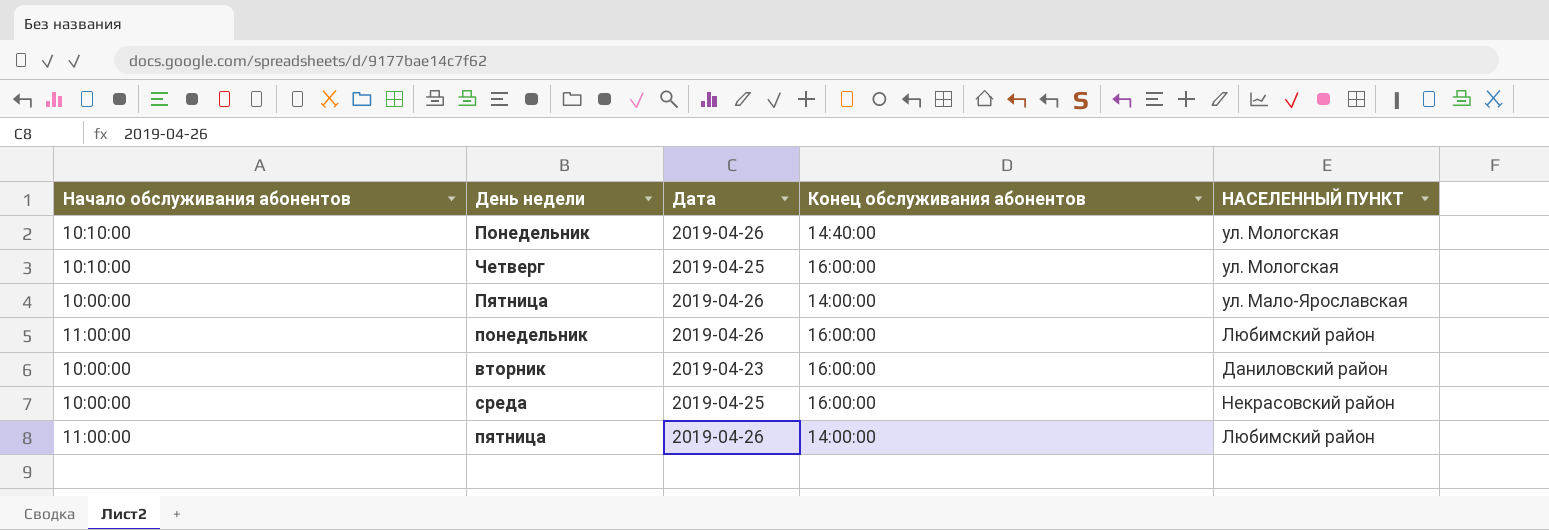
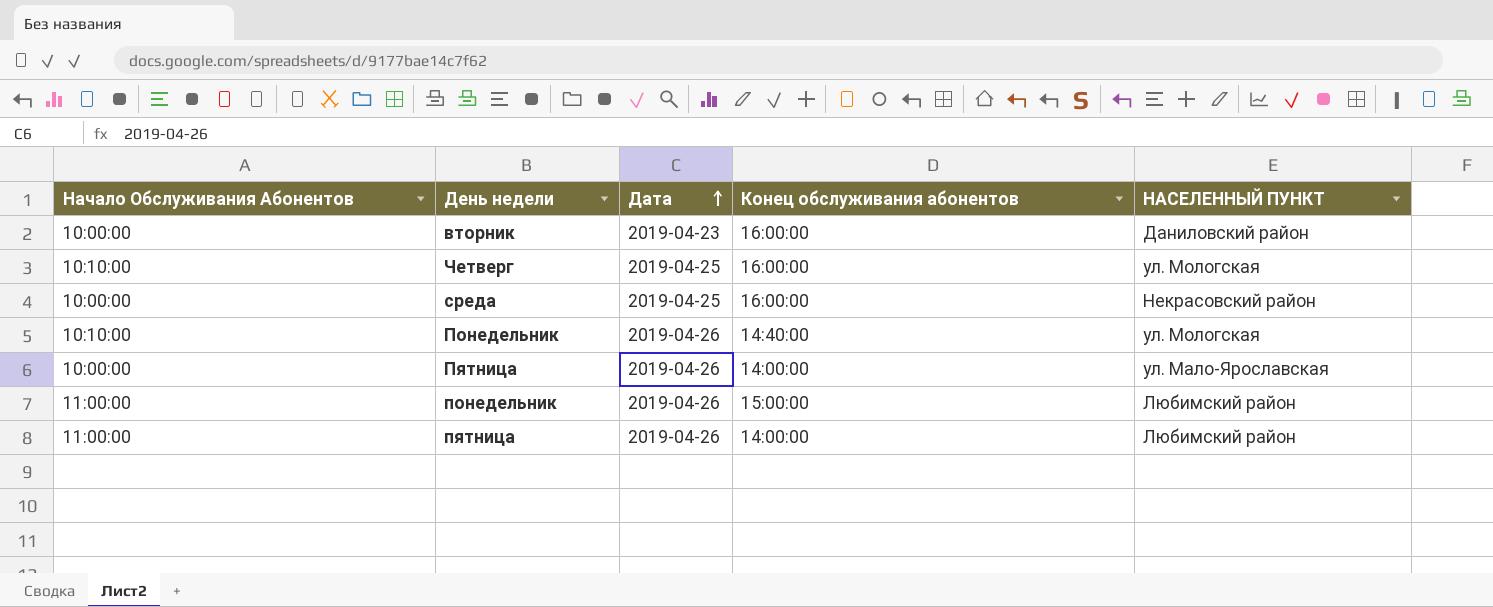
row order: none -> Дата ascending
column name: Начало обслуживания абонентов -> Начало Обслуживания Абонентов
понедельник | Конец обслуживания абонентов: 16:00:00 -> 15:00:00

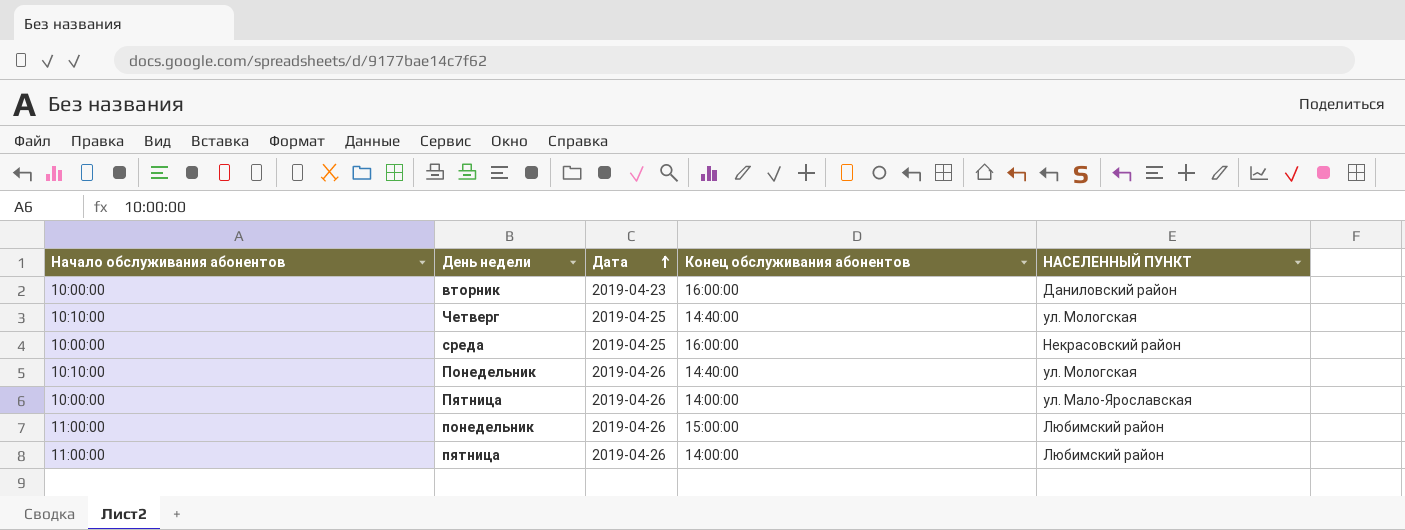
column name: Начало Обслуживания Абонентов -> Начало обслуживания абонентов
Четверг | Конец обслуживания абонентов: 16:00:00 -> 14:40:00

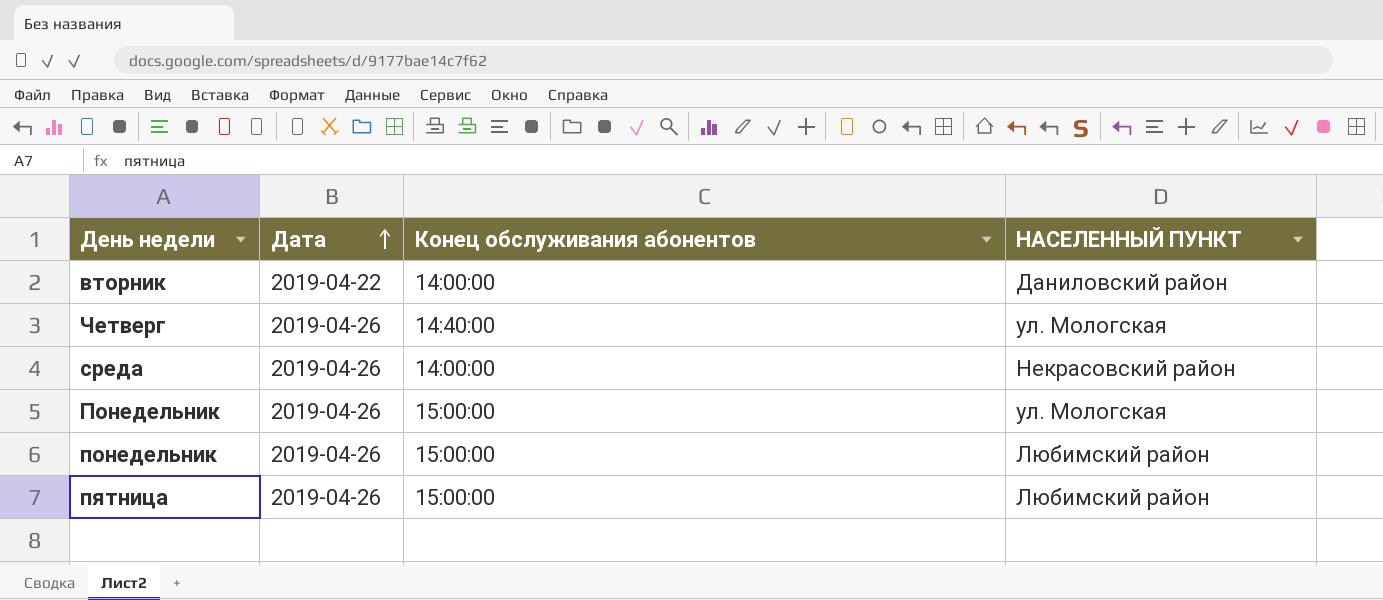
column Начало обслуживания абонентов | position: 1 -> none
row Пятница: 10:00:00 | 2019-04-26 | 14:00:00 | ул. Мало-Ярославская -> none
вторник | Дата: 2019-04-23 -> 2019-04-22
вторник | Конец обслуживания абонентов: 16:00:00 -> 14:00:00
Четверг | Дата: 2019-04-25 -> 2019-04-26
среда | Дата: 2019-04-25 -> 2019-04-26
среда | Конец обслуживания абонентов: 16:00:00 -> 14:00:00
Понедельник | Конец обслуживания абонентов: 14:40:00 -> 15:00:00
пятница | Конец обслуживания абонентов: 14:00:00 -> 15:00:00

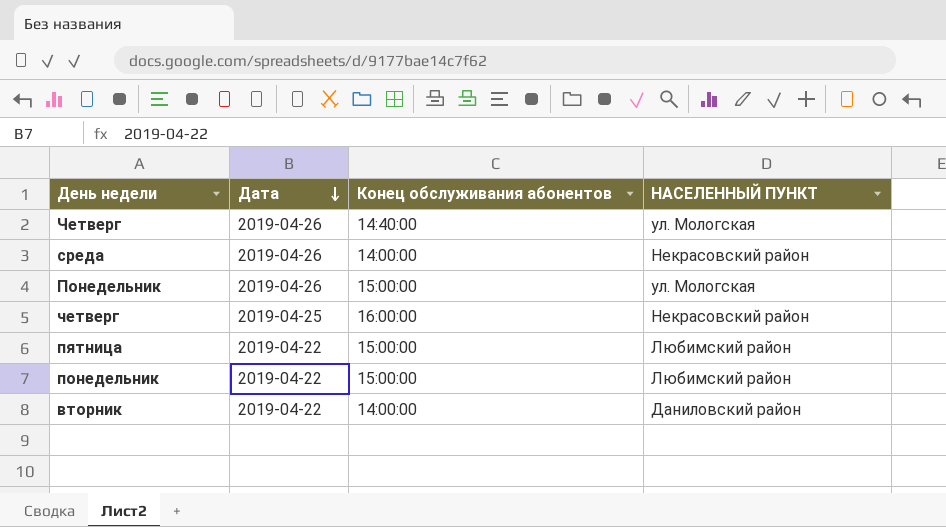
row order: Дата ascending -> Дата descending
row четверг: none -> 2019-04-25 | 16:00:00 | Некрасовский район
пятница | Дата: 2019-04-26 -> 2019-04-22
понедельник | Дата: 2019-04-26 -> 2019-04-22

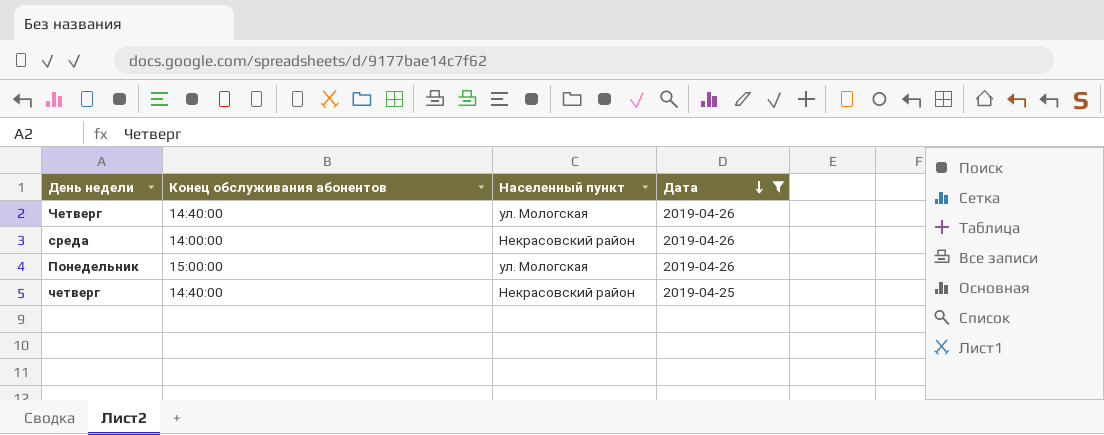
filter: none -> Дата != 2019-04-22
column name: НАСЕЛЕННЫЙ ПУНКТ -> Населенный пункт
column Дата | position: 2 -> 4
четверг | Конец обслуживания абонентов: 16:00:00 -> 14:40:00

